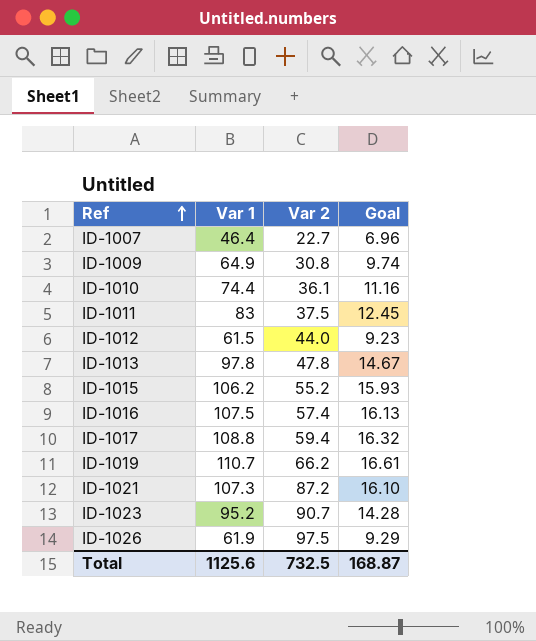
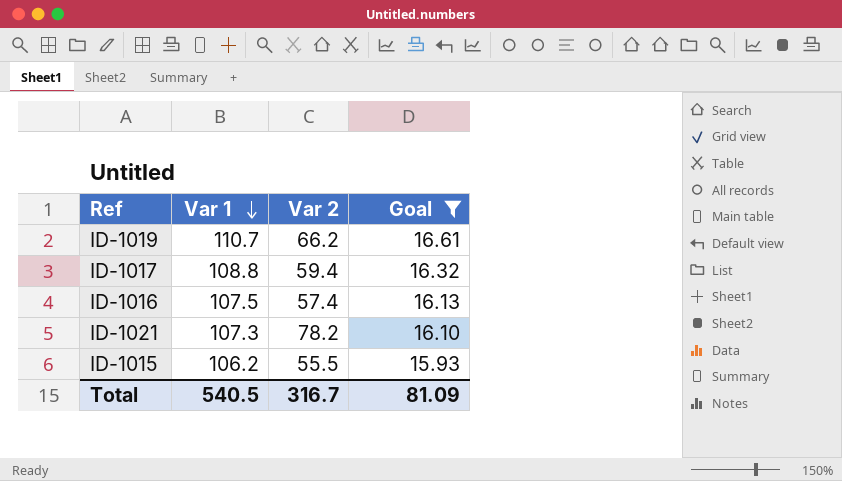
filter: none -> Goal >= 15.93
row order: Ref ascending -> Var 1 descending
ID-1021 | Var 2: 87.2 -> 78.2
ID-1015 | Var 2: 55.2 -> 55.5
Total | Var 1: 1125.6 -> 540.5
Total | Var 2: 732.5 -> 316.7
Total | Goal: 168.87 -> 81.09

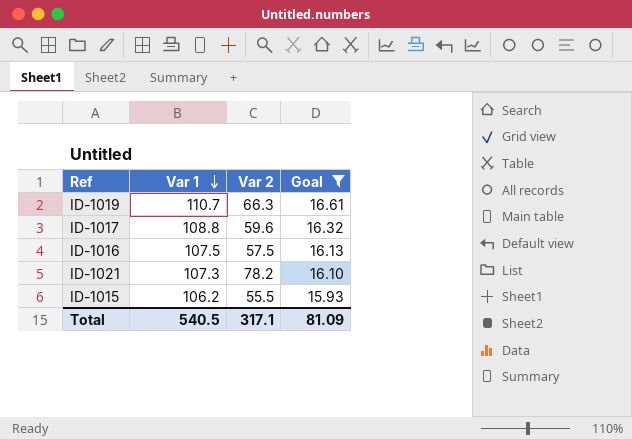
ID-1019 | Var 2: 66.2 -> 66.3
ID-1017 | Var 2: 59.4 -> 59.6
ID-1016 | Var 2: 57.4 -> 57.5
Total | Var 2: 316.7 -> 317.1

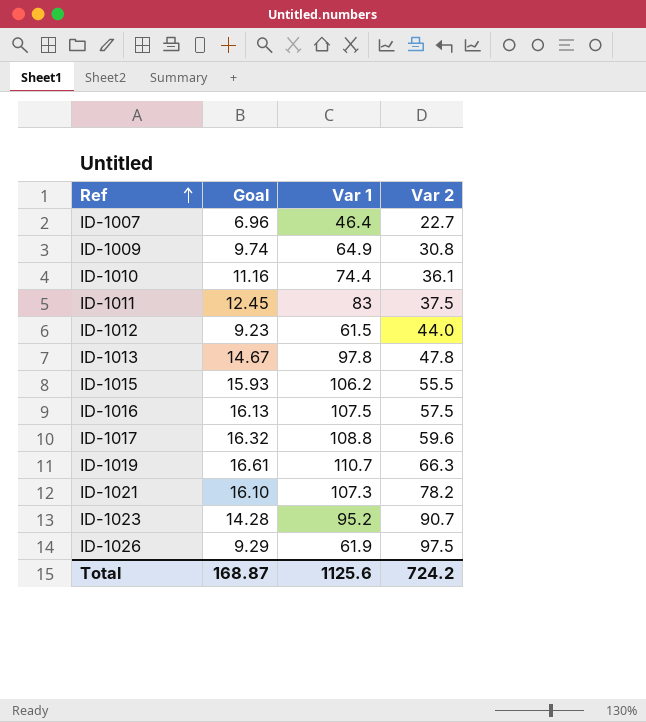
filter: Goal >= 15.93 -> none
row order: Var 1 descending -> Ref ascending
column Goal | position: 4 -> 2
Total | Goal: 81.09 -> 168.87
Total | Var 1: 540.5 -> 1125.6
Total | Var 2: 317.1 -> 724.2

